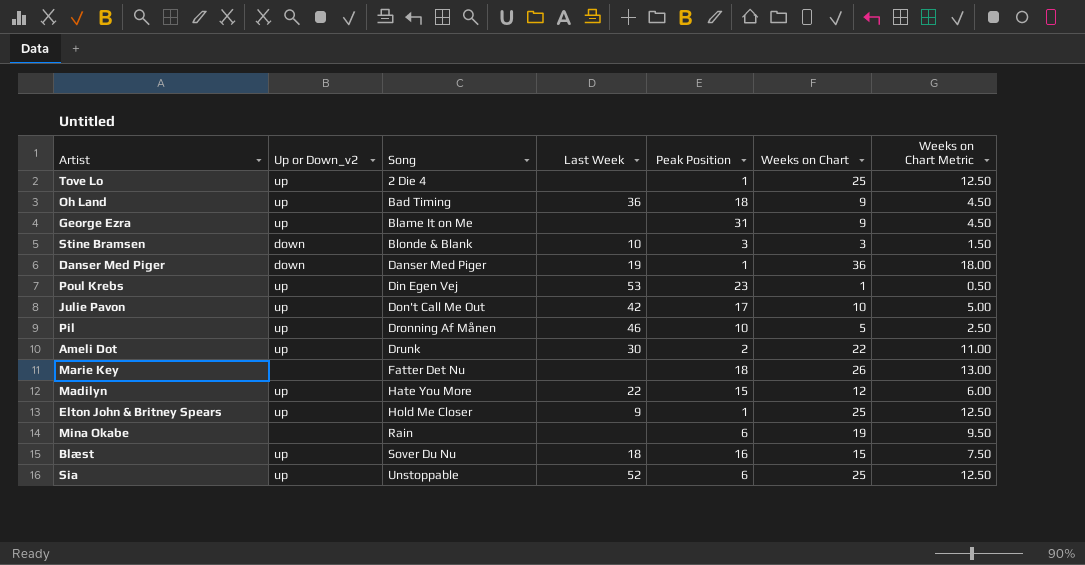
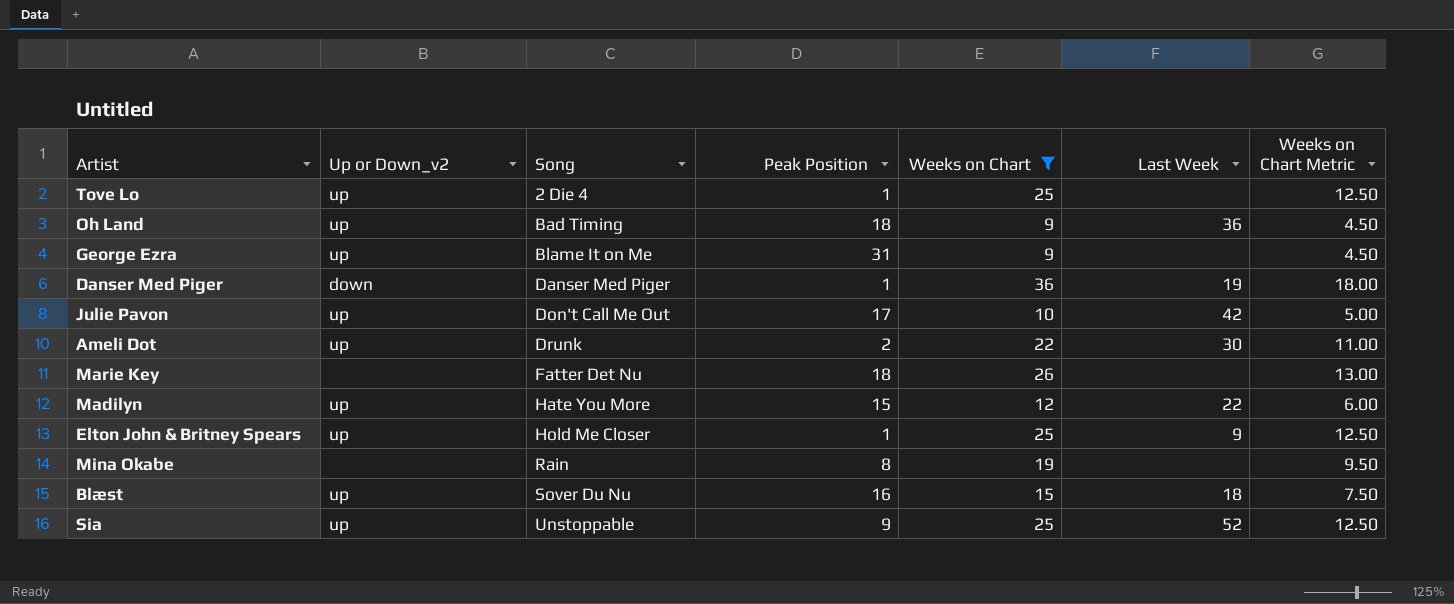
filter: none -> Weeks on Chart >= 9
column Last Week | position: 4 -> 6
Mina Okabe | Peak Position: 6 -> 8
Sia | Peak Position: 6 -> 9

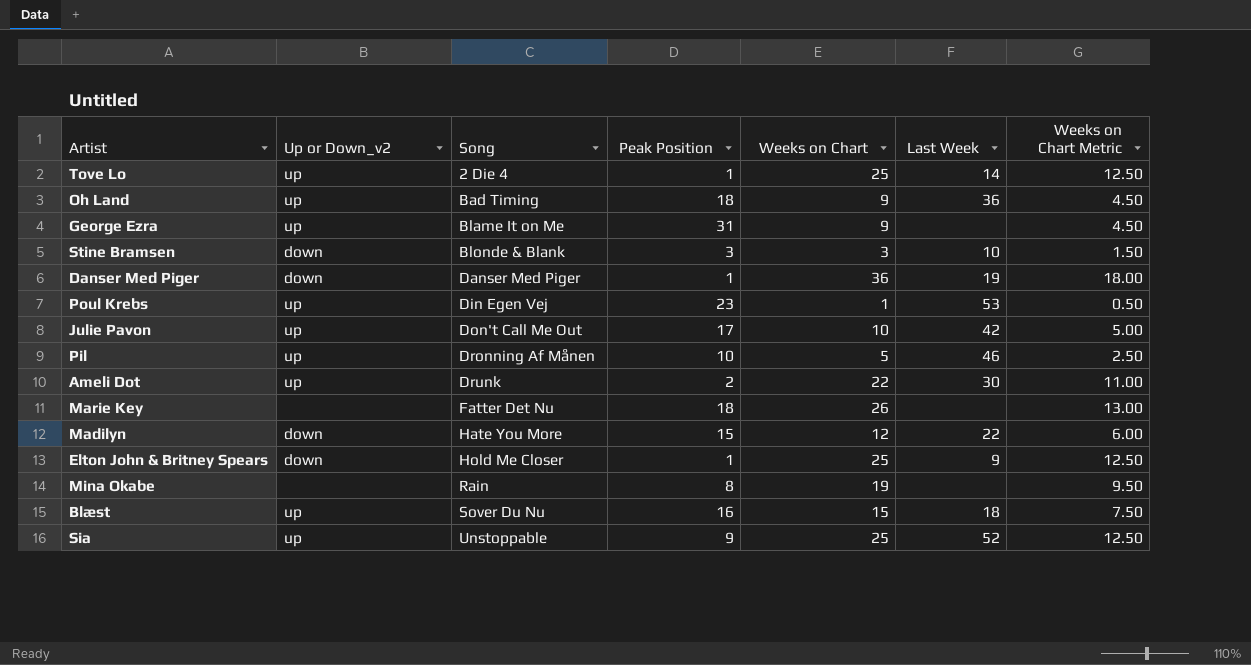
filter: Weeks on Chart >= 9 -> none
Tove Lo | Last Week: none -> 14
Madilyn | Up or Down_v2: up -> down
Elton John & Britney Spears | Up or Down_v2: up -> down

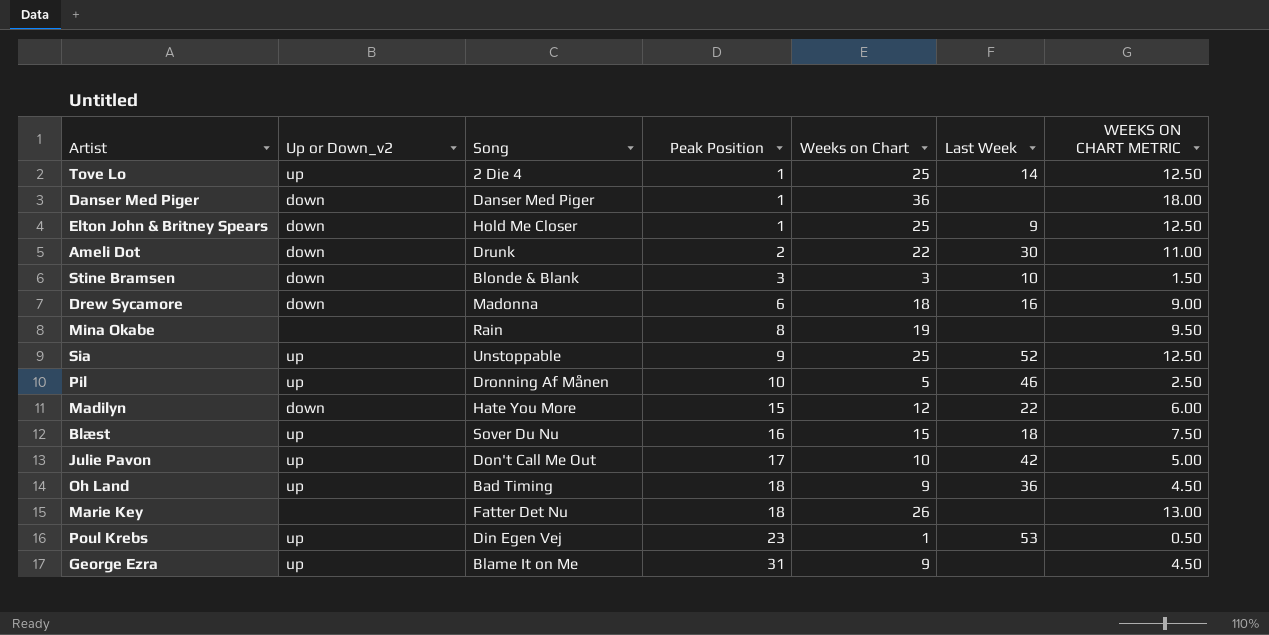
row order: Song ascending -> Peak Position ascending
column name: Weeks on Chart Metric -> WEEKS ON CHART METRIC
Danser Med Piger | Last Week: 19 -> none
Ameli Dot | Up or Down_v2: up -> down
row Drew Sycamore: none -> down | Madonna | 6 | 18 | 16 | 9.00

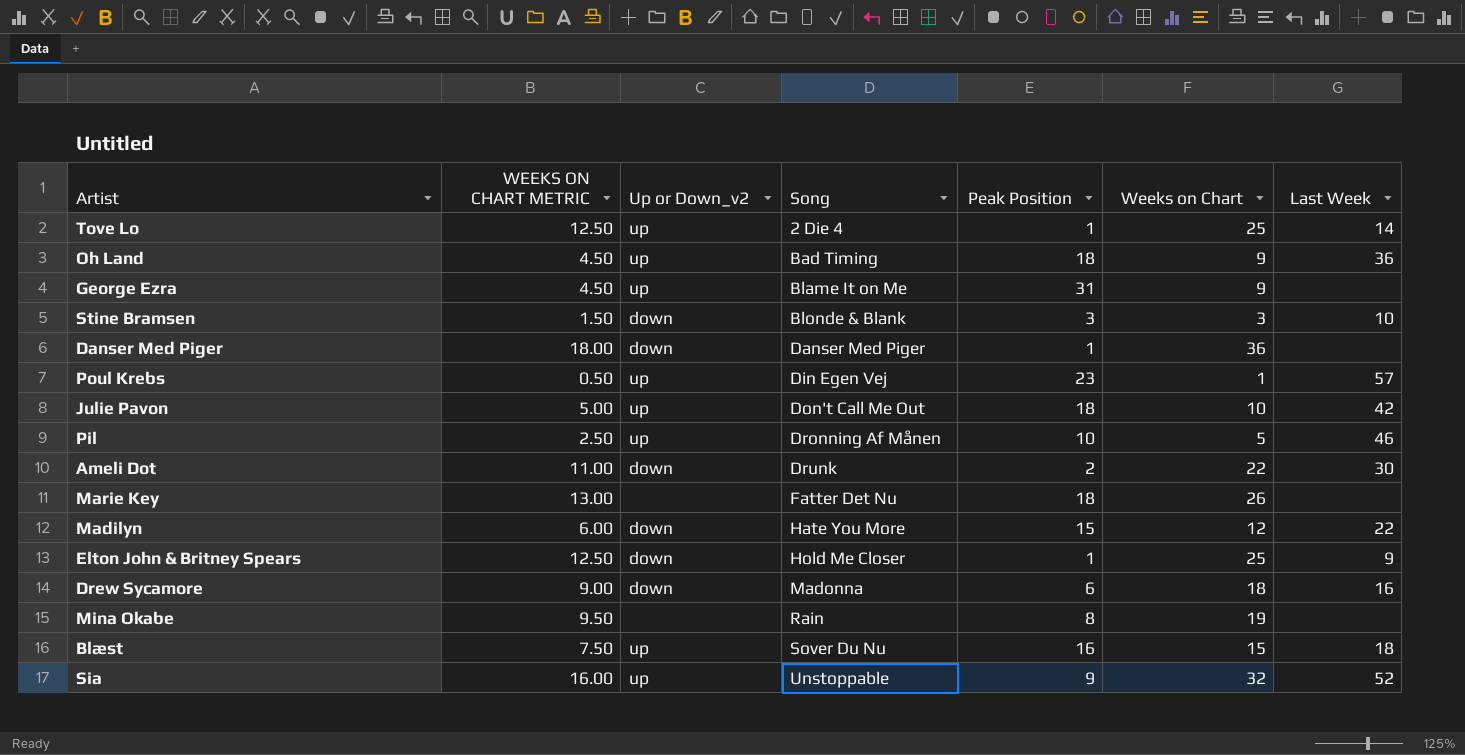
row order: Peak Position ascending -> Song ascending
column WEEKS ON CHART METRIC | position: 7 -> 2
Poul Krebs | Last Week: 53 -> 57
Julie Pavon | Peak Position: 17 -> 18
Sia | WEEKS ON CHART METRIC: 12.50 -> 16.00
Sia | Weeks on Chart: 25 -> 32

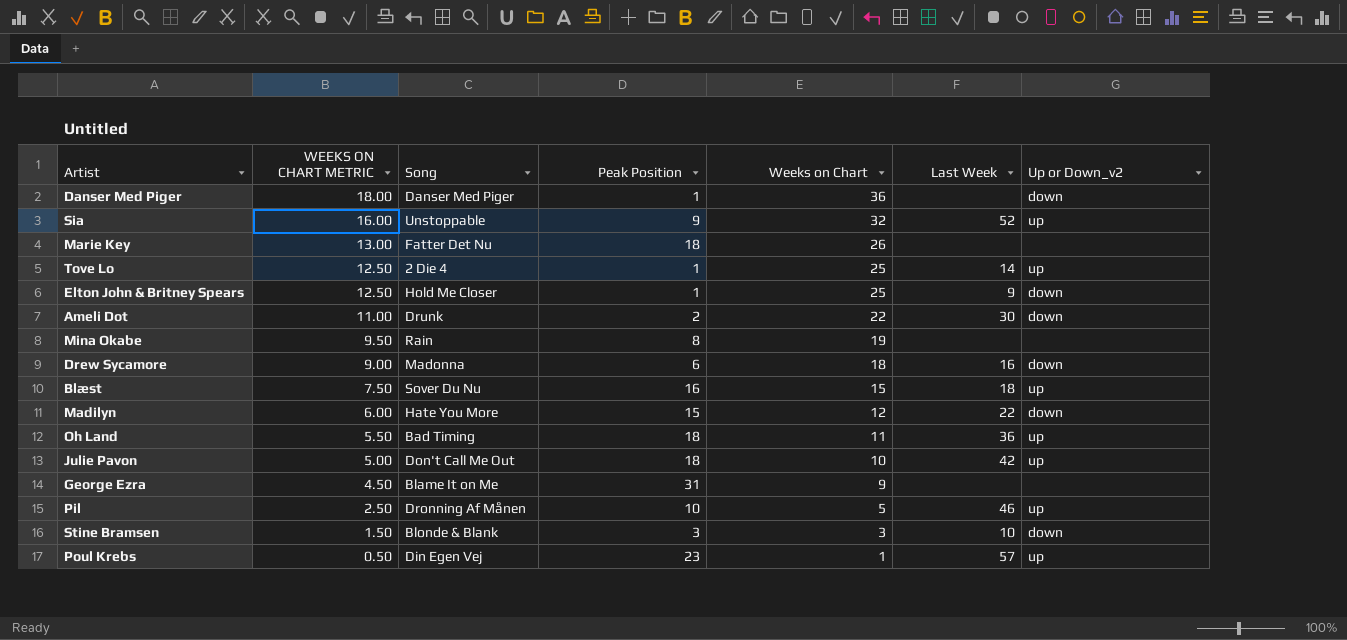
row order: Song ascending -> WEEKS ON CHART METRIC descending
column Up or Down_v2 | position: 3 -> 7
Oh Land | WEEKS ON CHART METRIC: 4.50 -> 5.50
Oh Land | Weeks on Chart: 9 -> 11
George Ezra | Up or Down_v2: up -> none

